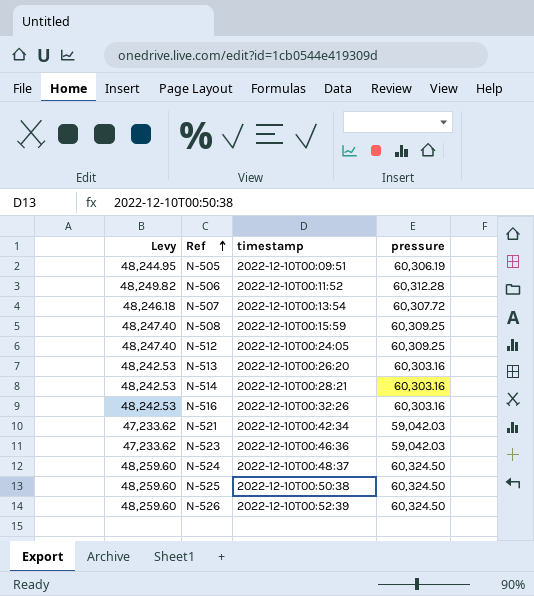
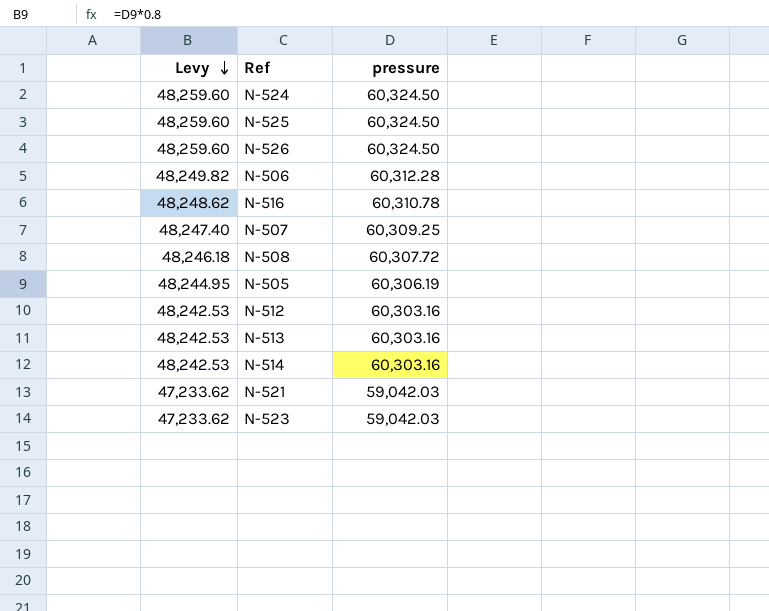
row order: Ref ascending -> Levy descending
column timestamp | position: 3 -> none
N-516 | Levy: 48,242.53 -> 48,248.62
N-516 | pressure: 60,303.16 -> 60,310.78
N-507 | Levy: 48,246.18 -> 48,247.40
N-507 | pressure: 60,307.72 -> 60,309.25
N-508 | Levy: 48,247.40 -> 48,246.18
N-508 | pressure: 60,309.25 -> 60,307.72
N-512 | Levy: 48,247.40 -> 48,242.53
N-512 | pressure: 60,309.25 -> 60,303.16

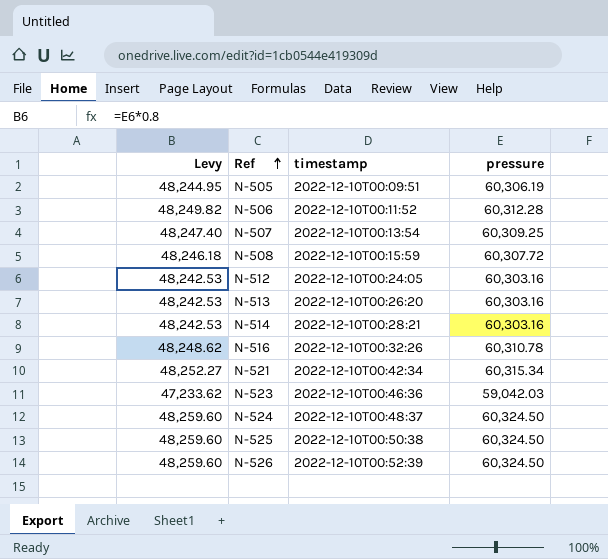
row order: Levy descending -> Ref ascending
column timestamp | position: none -> 3
N-521 | Levy: 47,233.62 -> 48,252.27
N-521 | pressure: 59,042.03 -> 60,315.34

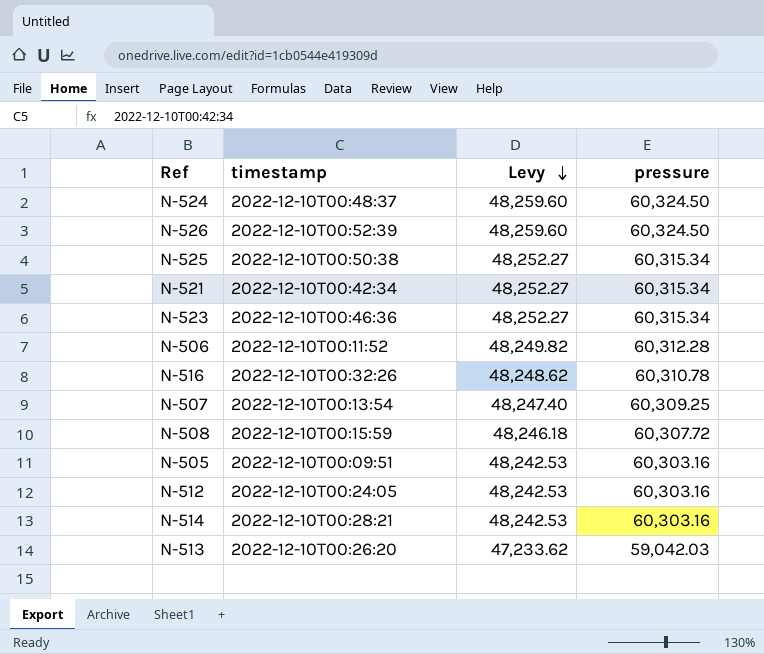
row order: Ref ascending -> Levy descending
column Levy | position: 1 -> 3
N-525 | Levy: 48,259.60 -> 48,252.27
N-525 | pressure: 60,324.50 -> 60,315.34
N-523 | Levy: 47,233.62 -> 48,252.27
N-523 | pressure: 59,042.03 -> 60,315.34
N-505 | Levy: 48,244.95 -> 48,242.53
N-505 | pressure: 60,306.19 -> 60,303.16
N-513 | Levy: 48,242.53 -> 47,233.62
N-513 | pressure: 60,303.16 -> 59,042.03

